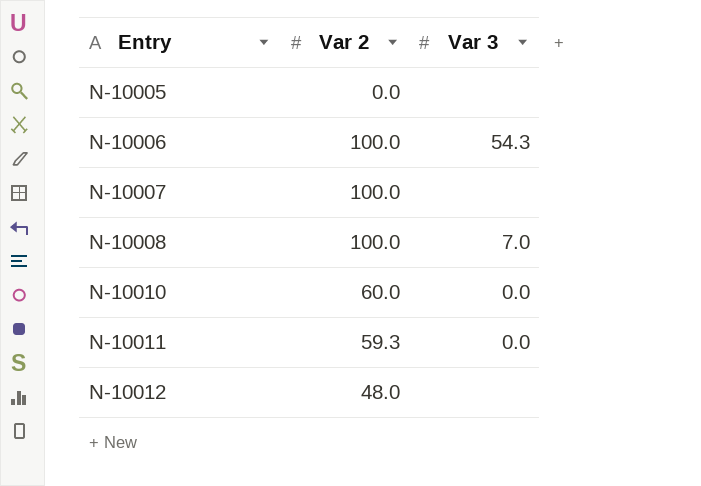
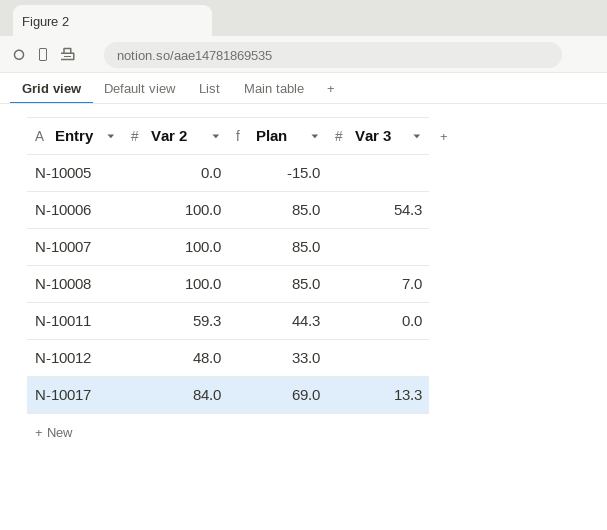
column Plan | formula: none -> [Var 2] - 15
row N-10010: 60.0 | 0.0 -> none
row N-10017: none -> 84.0 | 69.0 | 13.3

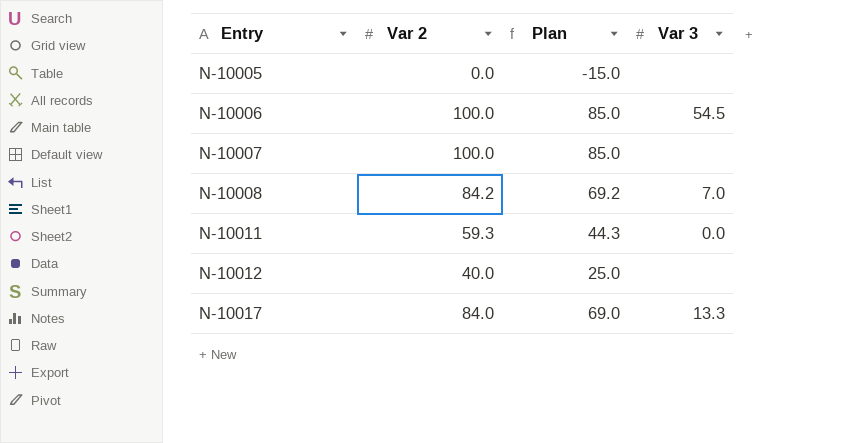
N-10006 | Var 3: 54.3 -> 54.5
N-10008 | Var 2: 100.0 -> 84.2
N-10008 | Plan: 85.0 -> 69.2
N-10012 | Var 2: 48.0 -> 40.0
N-10012 | Plan: 33.0 -> 25.0

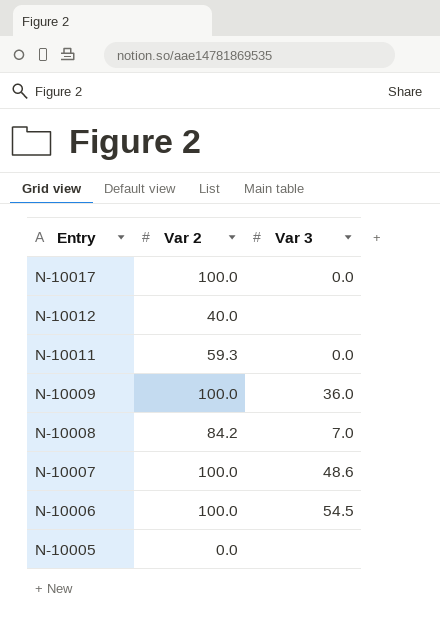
row order: Entry ascending -> Entry descending
column Plan | formula: [Var 2] - 15 -> none
N-10017 | Var 2: 84.0 -> 100.0
N-10017 | Var 3: 13.3 -> 0.0
row N-10009: none -> 100.0 | 36.0
N-10007 | Var 3: none -> 48.6

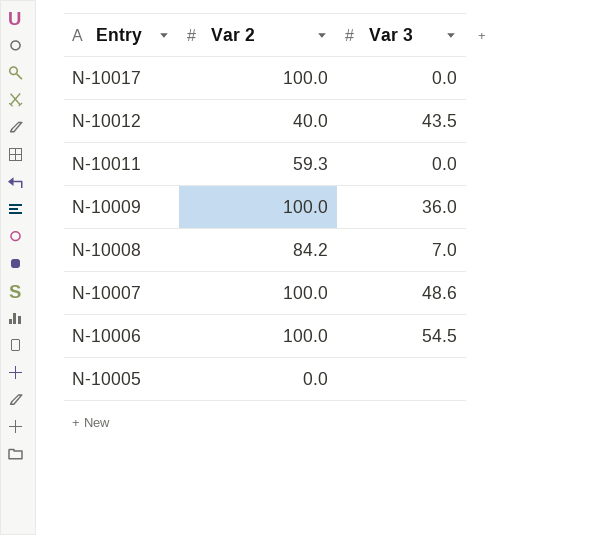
N-10012 | Var 3: none -> 43.5

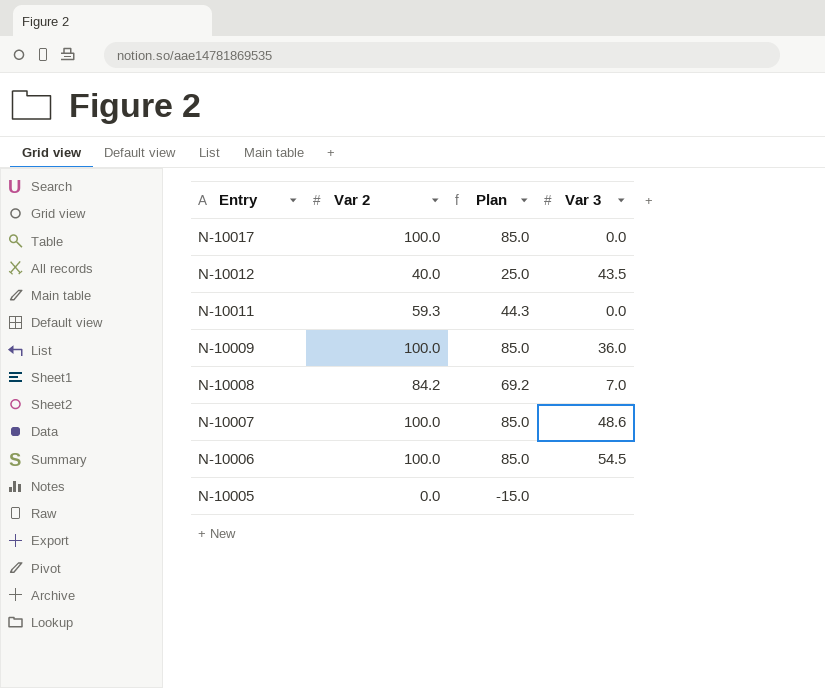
column Plan | formula: none -> [Var 2] - 15

